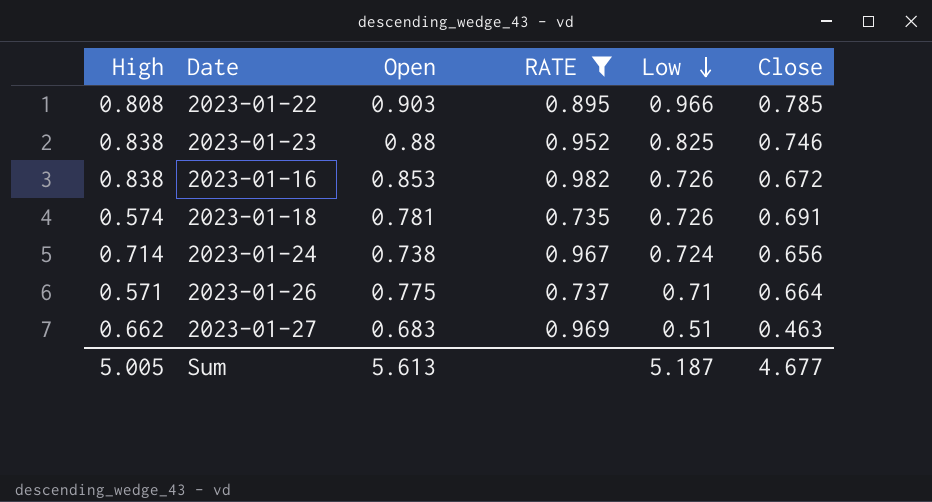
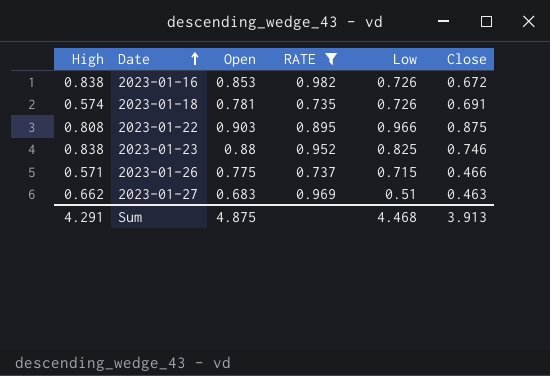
row order: Low descending -> Date ascending
row 2023-01-24: 0.714 | 0.738 | 0.967 | 0.724 | 0.656 -> none
2023-01-22 | Close: 0.785 -> 0.875
2023-01-26 | Low: 0.71 -> 0.715
2023-01-26 | Close: 0.664 -> 0.466
Sum | High: 5.005 -> 4.291
Sum | Open: 5.613 -> 4.875
Sum | Low: 5.187 -> 4.468
Sum | Close: 4.677 -> 3.913

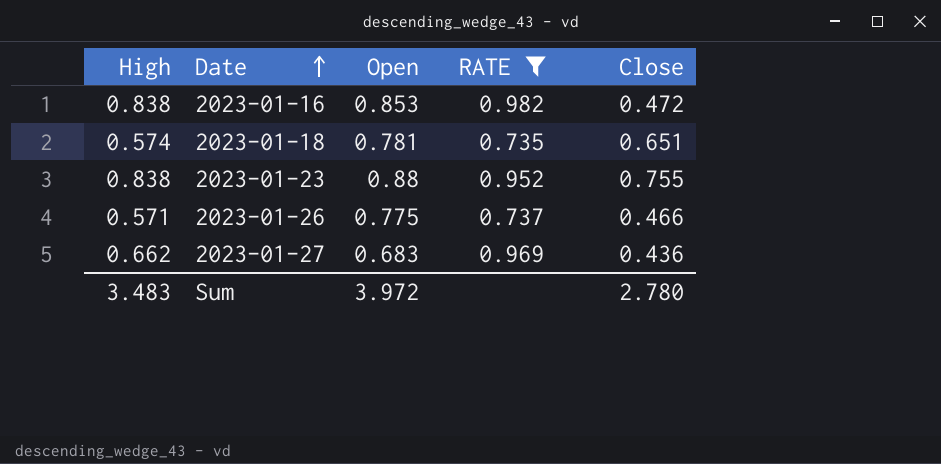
column Low | position: 5 -> none
row 2023-01-22: 0.808 | 0.903 | 0.895 | 0.966 | 0.875 -> none
2023-01-16 | Close: 0.672 -> 0.472
2023-01-18 | Close: 0.691 -> 0.651
2023-01-23 | Close: 0.746 -> 0.755
2023-01-27 | Close: 0.463 -> 0.436
Sum | High: 4.291 -> 3.483
Sum | Open: 4.875 -> 3.972
Sum | Close: 3.913 -> 2.780

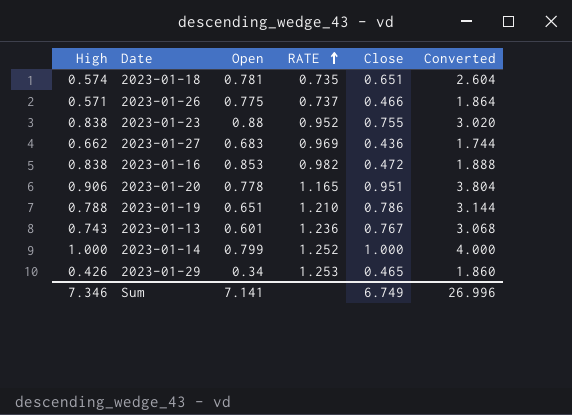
filter: RATE <= 0.982 -> none
row order: Date ascending -> RATE ascending
column Converted | formula: none -> [Close] * 4
Sum | High: 3.483 -> 7.346
Sum | Open: 3.972 -> 7.141
Sum | Close: 2.780 -> 6.749

